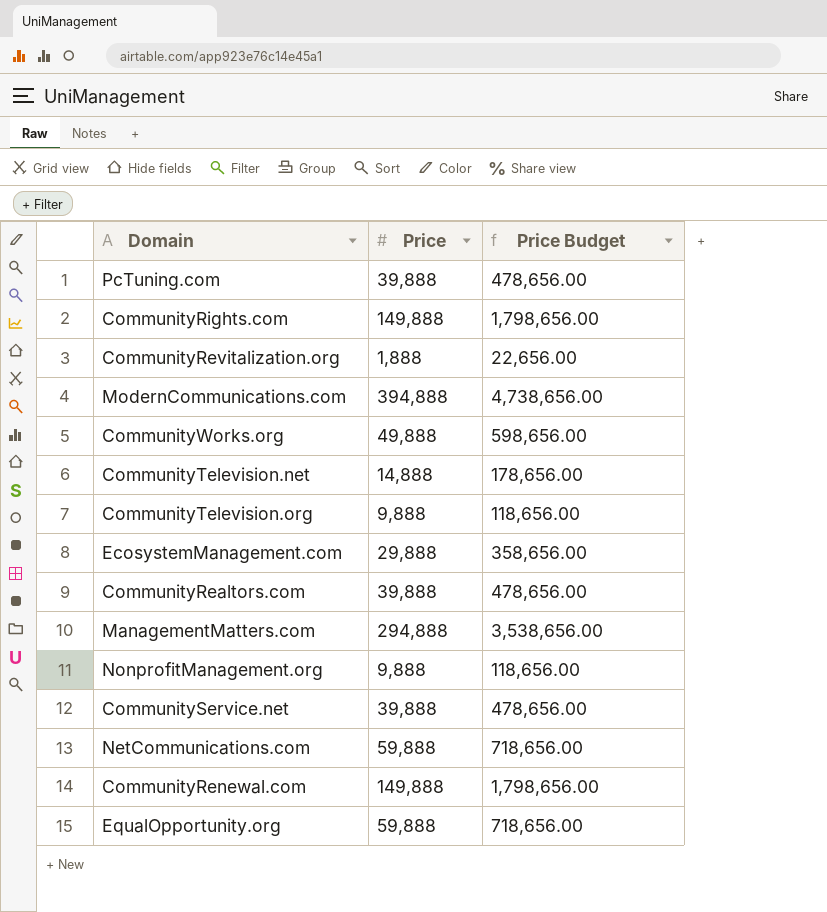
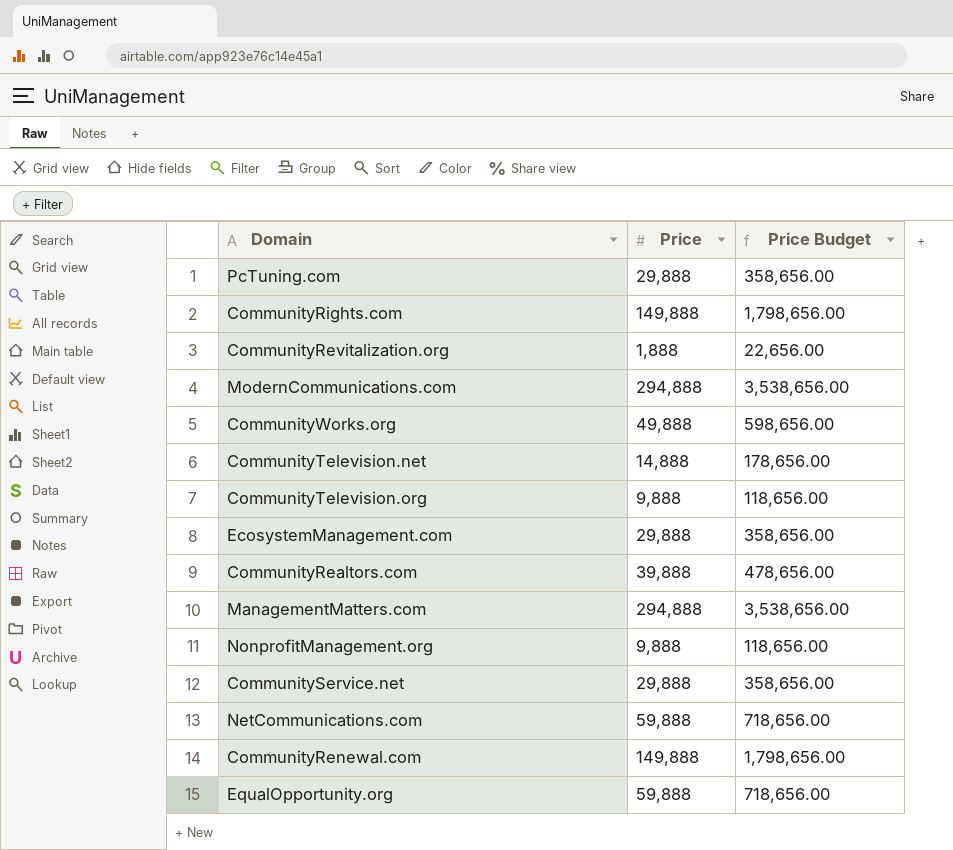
PcTuning.com | Price: 39,888 -> 29,888
PcTuning.com | Price Budget: 478,656.00 -> 358,656.00
ModernCommunications.com | Price: 394,888 -> 294,888
ModernCommunications.com | Price Budget: 4,738,656.00 -> 3,538,656.00
CommunityService.net | Price: 39,888 -> 29,888
CommunityService.net | Price Budget: 478,656.00 -> 358,656.00

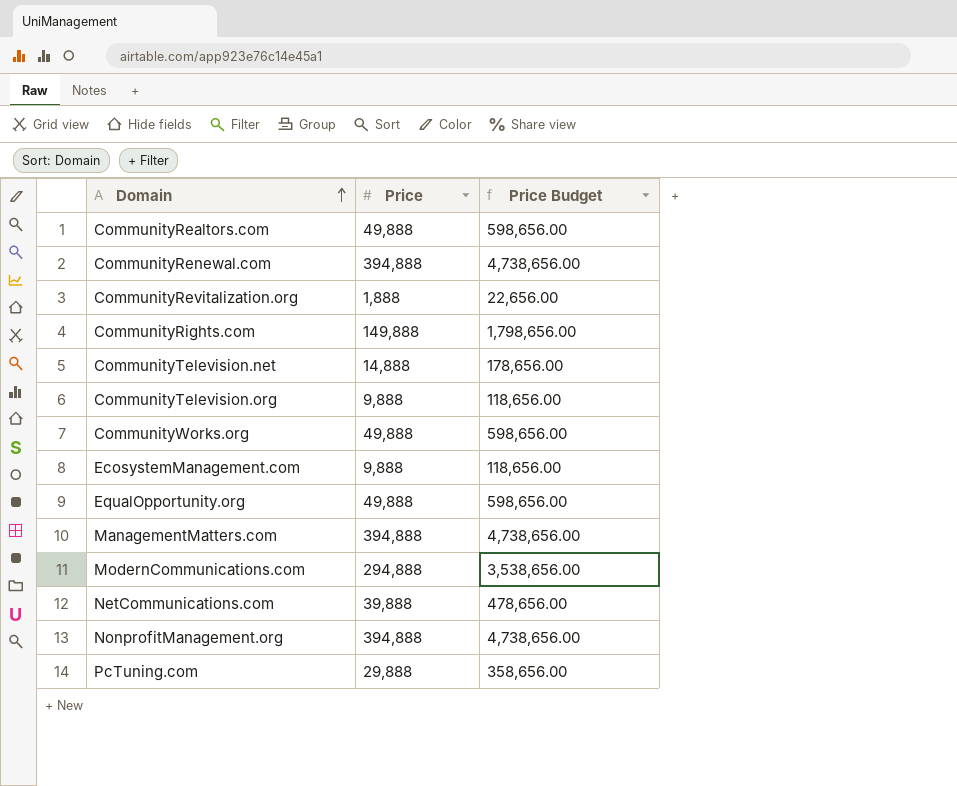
row order: none -> Domain ascending
row CommunityService.net: 29,888 | 358,656.00 -> none
CommunityRealtors.com | Price: 39,888 -> 49,888
CommunityRealtors.com | Price Budget: 478,656.00 -> 598,656.00
CommunityRenewal.com | Price: 149,888 -> 394,888
CommunityRenewal.com | Price Budget: 1,798,656.00 -> 4,738,656.00
EcosystemManagement.com | Price: 29,888 -> 9,888
EcosystemManagement.com | Price Budget: 358,656.00 -> 118,656.00
EqualOpportunity.org | Price: 59,888 -> 49,888
EqualOpportunity.org | Price Budget: 718,656.00 -> 598,656.00
ManagementMatters.com | Price: 294,888 -> 394,888
ManagementMatters.com | Price Budget: 3,538,656.00 -> 4,738,656.00
NetCommunications.com | Price: 59,888 -> 39,888
NetCommunications.com | Price Budget: 718,656.00 -> 478,656.00
NonprofitManagement.org | Price: 9,888 -> 394,888
NonprofitManagement.org | Price Budget: 118,656.00 -> 4,738,656.00

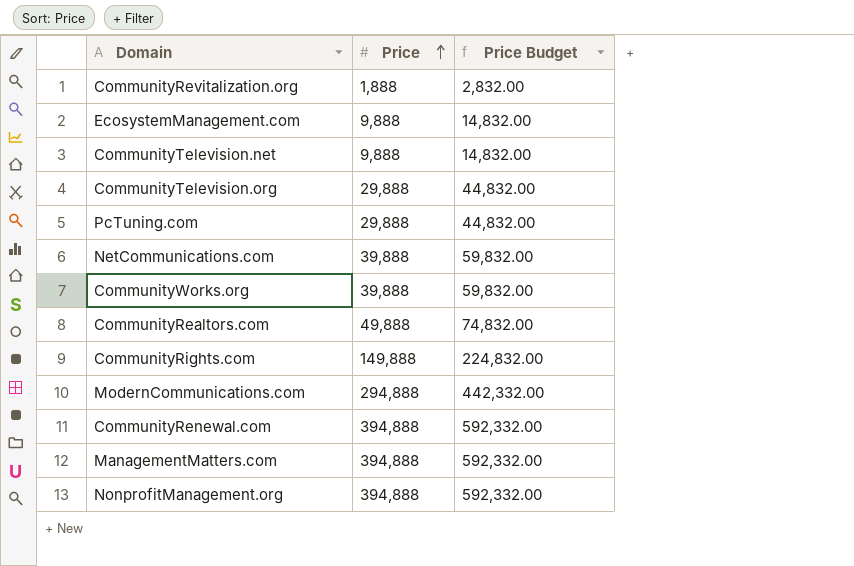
row order: Domain ascending -> Price ascending
column Price Budget | formula: [Price] * 12 -> [Price] * 1.5
row EqualOpportunity.org: 49,888 | 598,656.00 -> none
CommunityTelevision.net | Price: 14,888 -> 9,888
CommunityTelevision.org | Price: 9,888 -> 29,888
CommunityWorks.org | Price: 49,888 -> 39,888

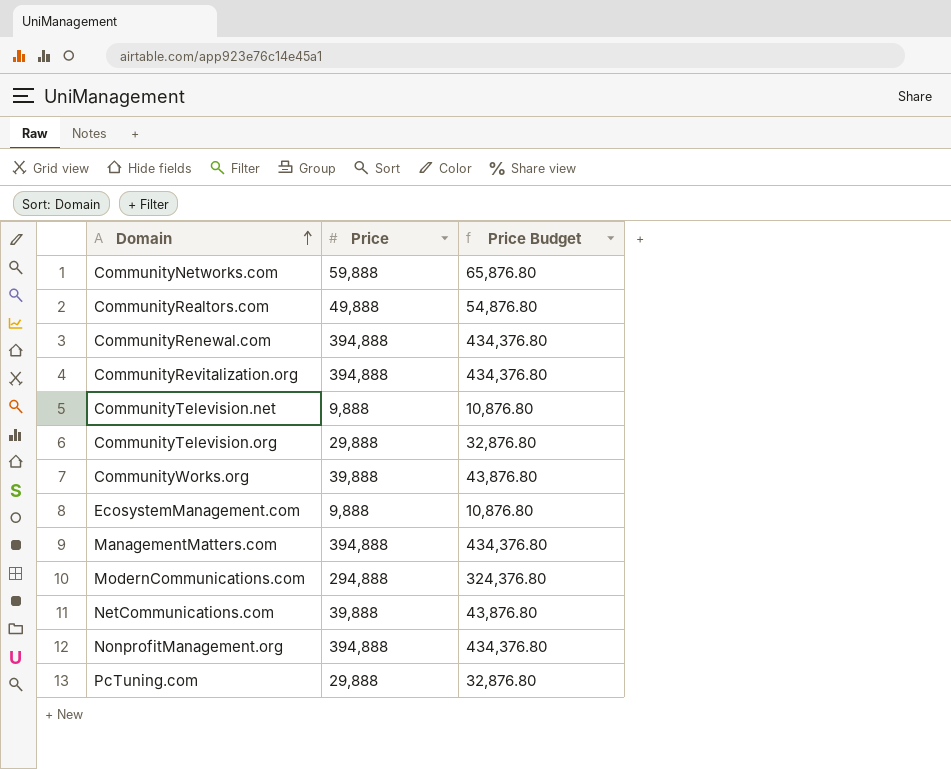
row order: Price ascending -> Domain ascending
column Price Budget | formula: [Price] * 1.5 -> [Price] * 1.1
row CommunityRights.com: 149,888 | 224,832.00 -> none
row CommunityNetworks.com: none -> 59,888 | 65,876.80
CommunityRevitalization.org | Price: 1,888 -> 394,888

